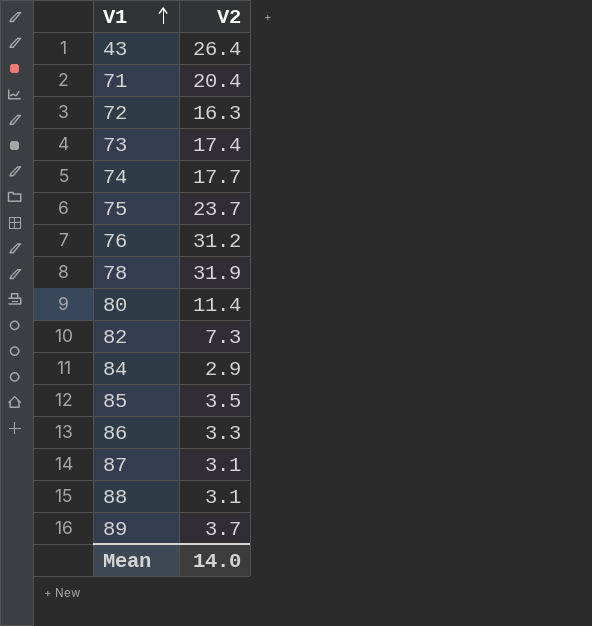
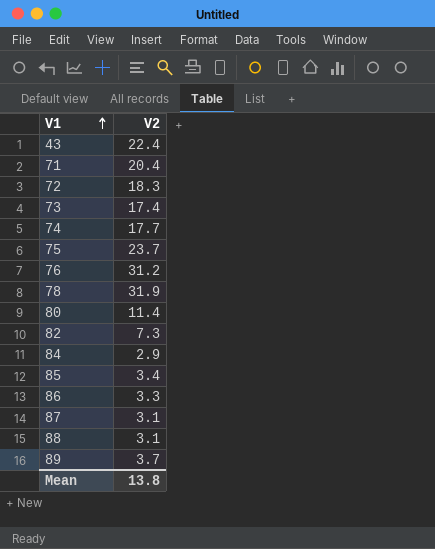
43 | V2: 26.4 -> 22.4
72 | V2: 16.3 -> 18.3
85 | V2: 3.5 -> 3.4
Mean | V2: 14.0 -> 13.8

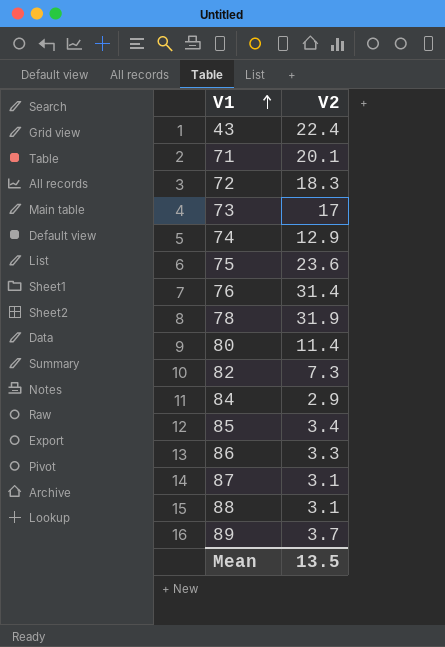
71 | V2: 20.4 -> 20.1
73 | V2: 17.4 -> 17
74 | V2: 17.7 -> 12.9
75 | V2: 23.7 -> 23.6
76 | V2: 31.2 -> 31.4
Mean | V2: 13.8 -> 13.5

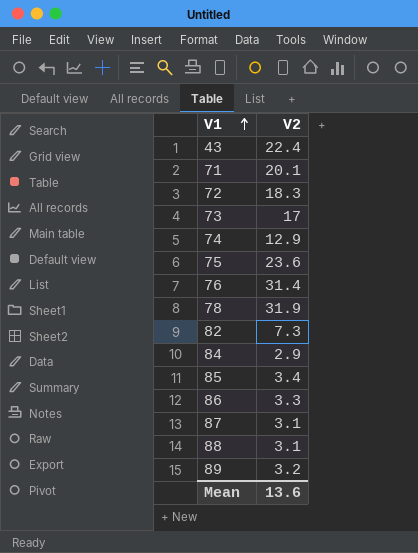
row 80: 11.4 -> none
89 | V2: 3.7 -> 3.2
Mean | V2: 13.5 -> 13.6

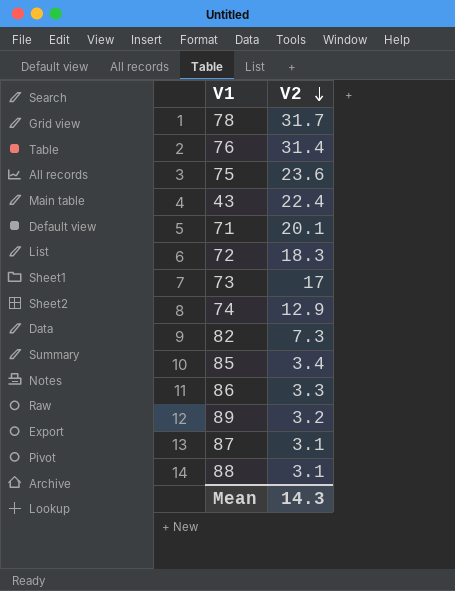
row order: V1 ascending -> V2 descending
row 84: 2.9 -> none
78 | V2: 31.9 -> 31.7
Mean | V2: 13.6 -> 14.3

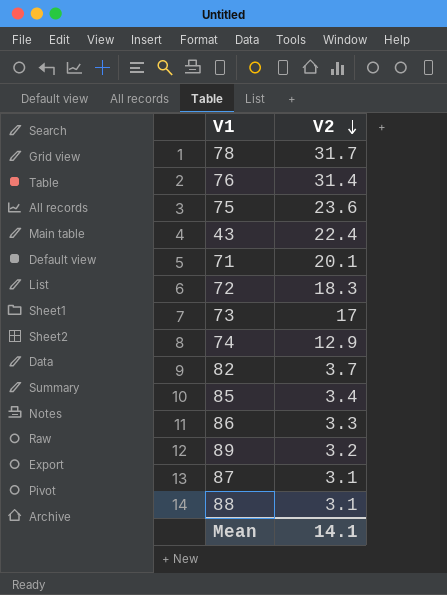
82 | V2: 7.3 -> 3.7
Mean | V2: 14.3 -> 14.1

